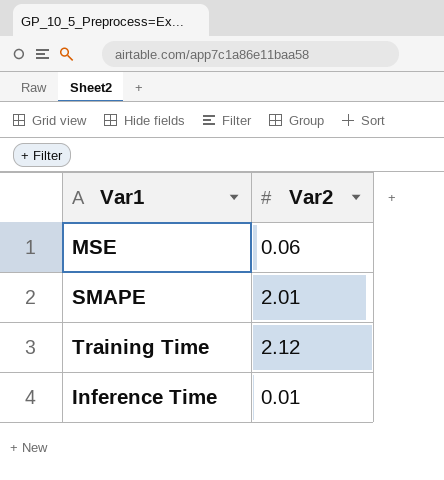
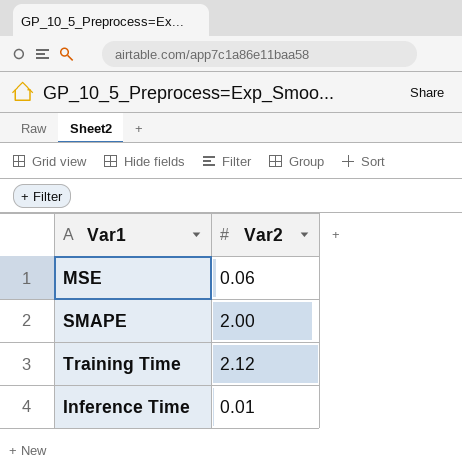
SMAPE | Var2: 2.01 -> 2.00

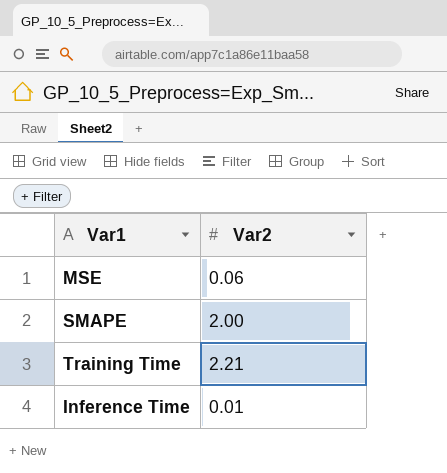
Training Time | Var2: 2.12 -> 2.21

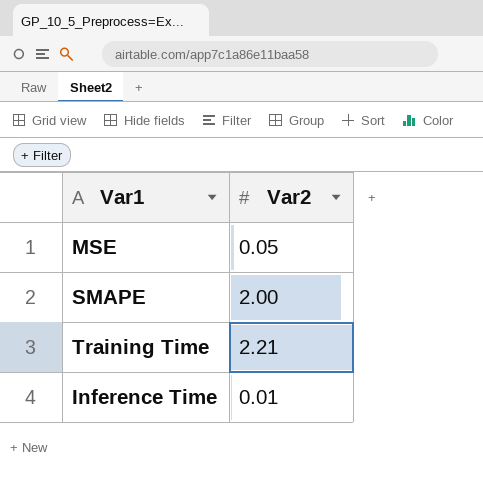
MSE | Var2: 0.06 -> 0.05

